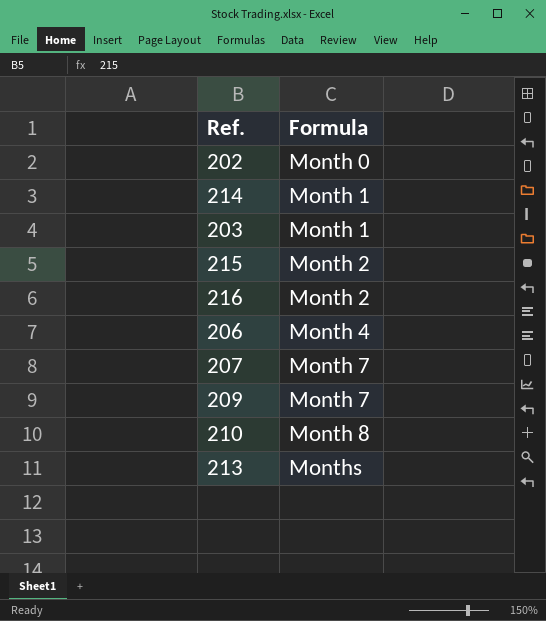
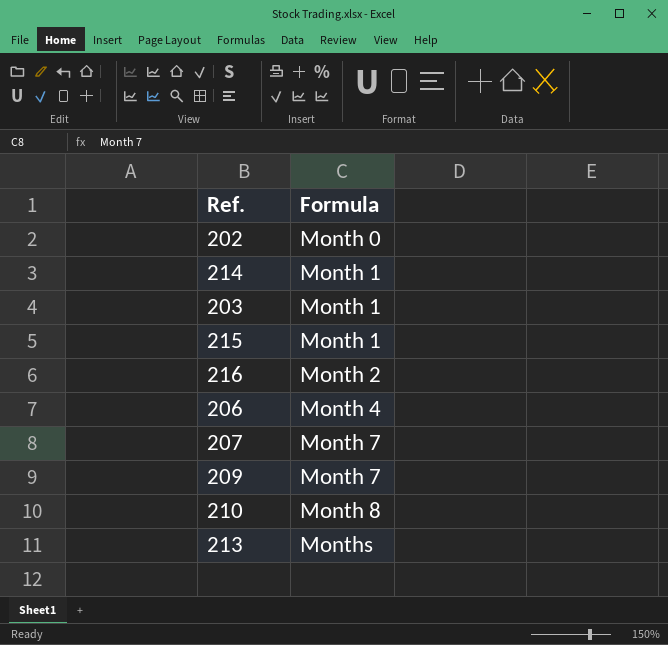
215 | Formula: Month 2 -> Month 1

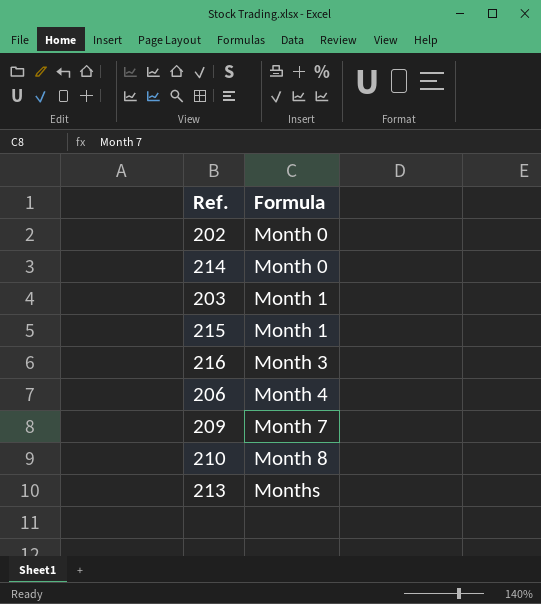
row 207: Month 7 -> none
214 | Formula: Month 1 -> Month 0
216 | Formula: Month 2 -> Month 3

